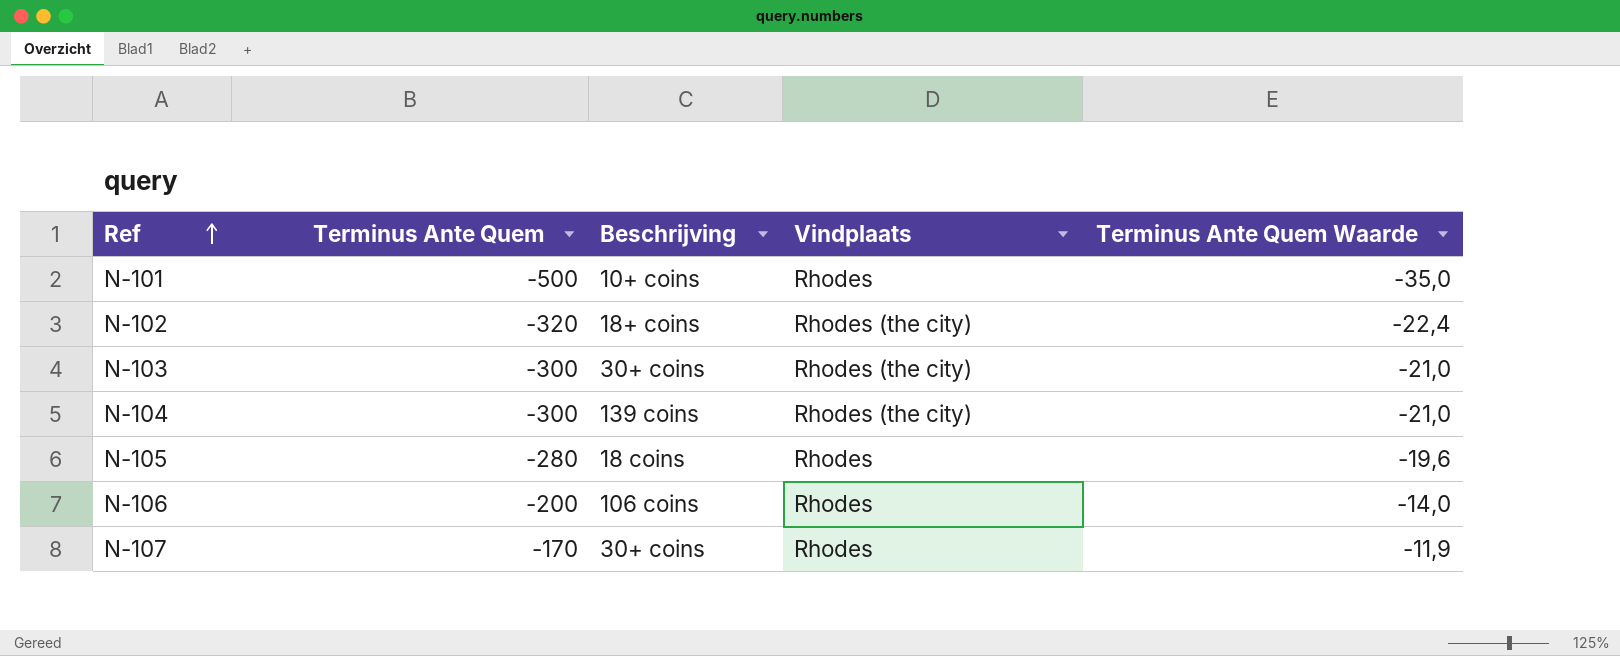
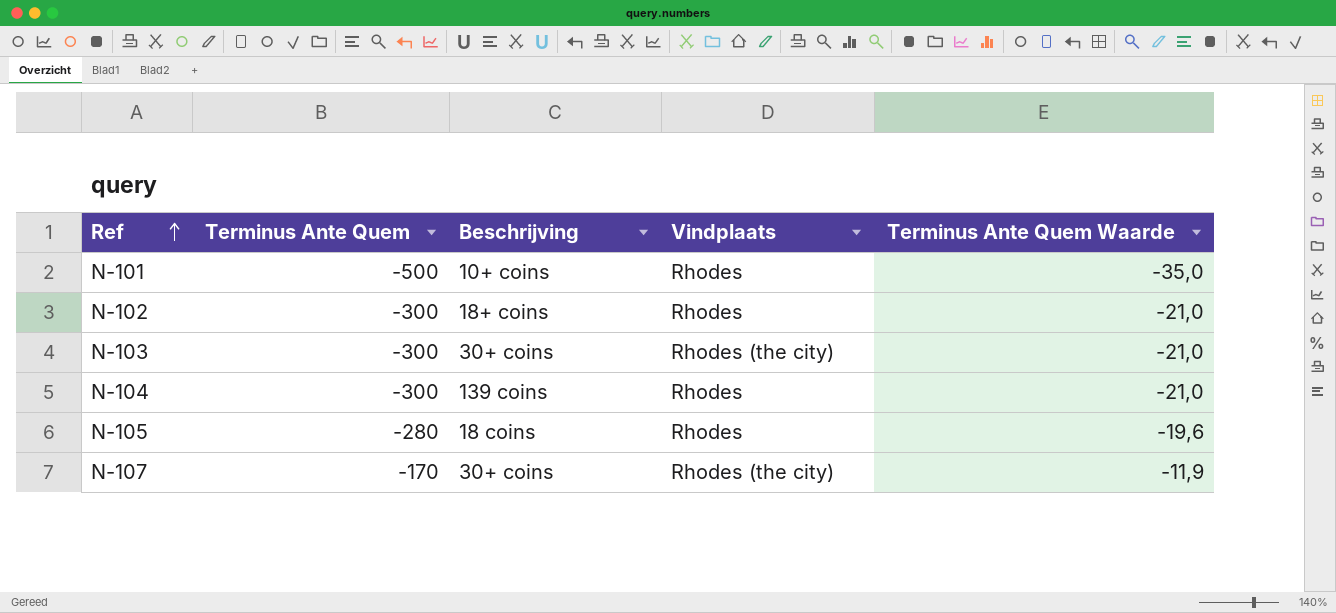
row N-106: -200 | 106 coins | Rhodes | -14,0 -> none
N-102 | Terminus Ante Quem: -320 -> -300
N-102 | Vindplaats: Rhodes (the city) -> Rhodes
N-102 | Terminus Ante Quem Waarde: -22,4 -> -21,0
N-104 | Vindplaats: Rhodes (the city) -> Rhodes
N-107 | Vindplaats: Rhodes -> Rhodes (the city)

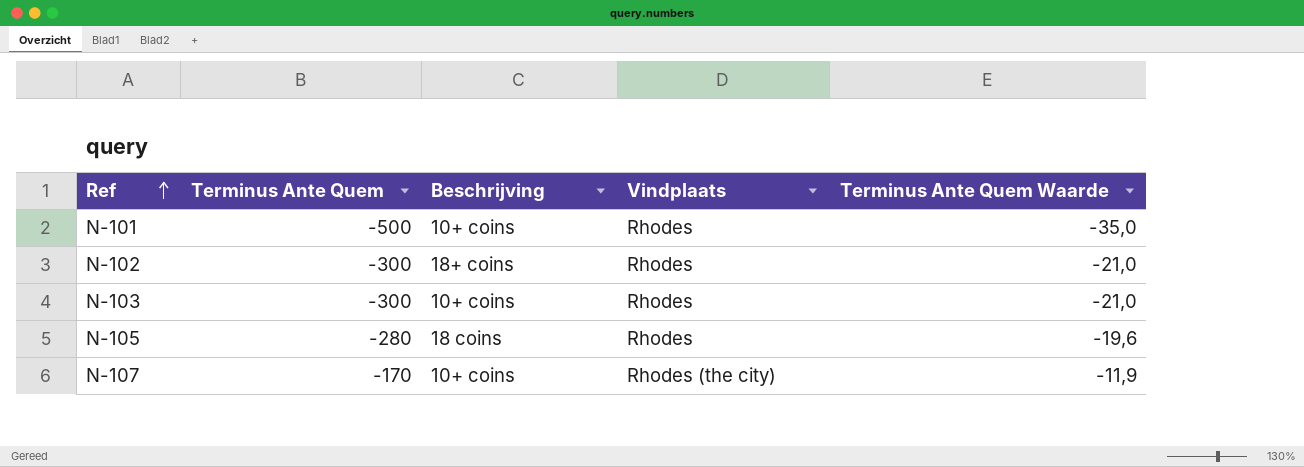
row N-104: -300 | 139 coins | Rhodes | -21,0 -> none
N-103 | Beschrijving: 30+ coins -> 10+ coins
N-103 | Vindplaats: Rhodes (the city) -> Rhodes
N-107 | Beschrijving: 30+ coins -> 10+ coins

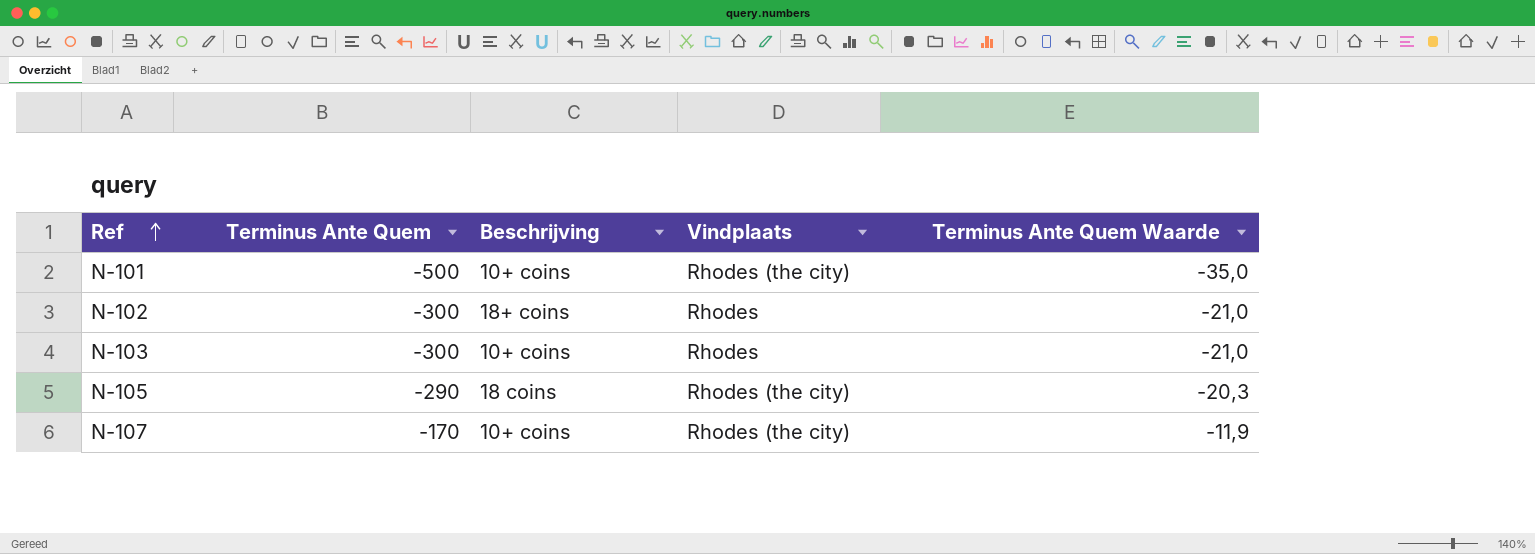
N-101 | Vindplaats: Rhodes -> Rhodes (the city)
N-105 | Terminus Ante Quem: -280 -> -290
N-105 | Vindplaats: Rhodes -> Rhodes (the city)
N-105 | Terminus Ante Quem Waarde: -19,6 -> -20,3

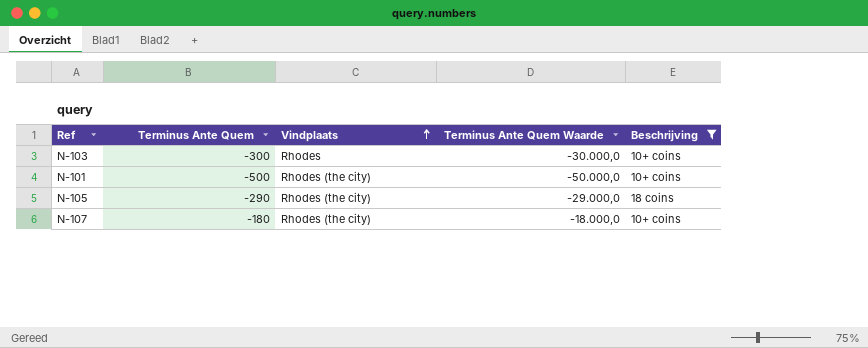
filter: none -> Beschrijving != 18+ coins
row order: Ref ascending -> Vindplaats ascending
column Terminus Ante Quem Waarde | formula: [Terminus Ante Quem] * 0,07 -> [Terminus Ante Quem] * 100
column Beschrijving | position: 3 -> 5
N-107 | Terminus Ante Quem: -170 -> -180

